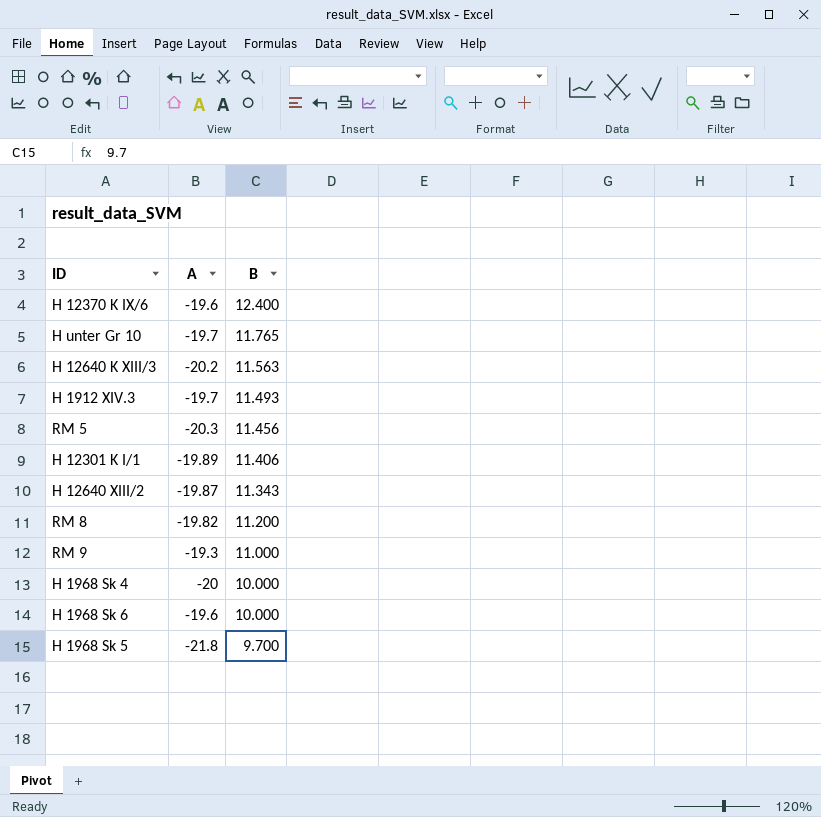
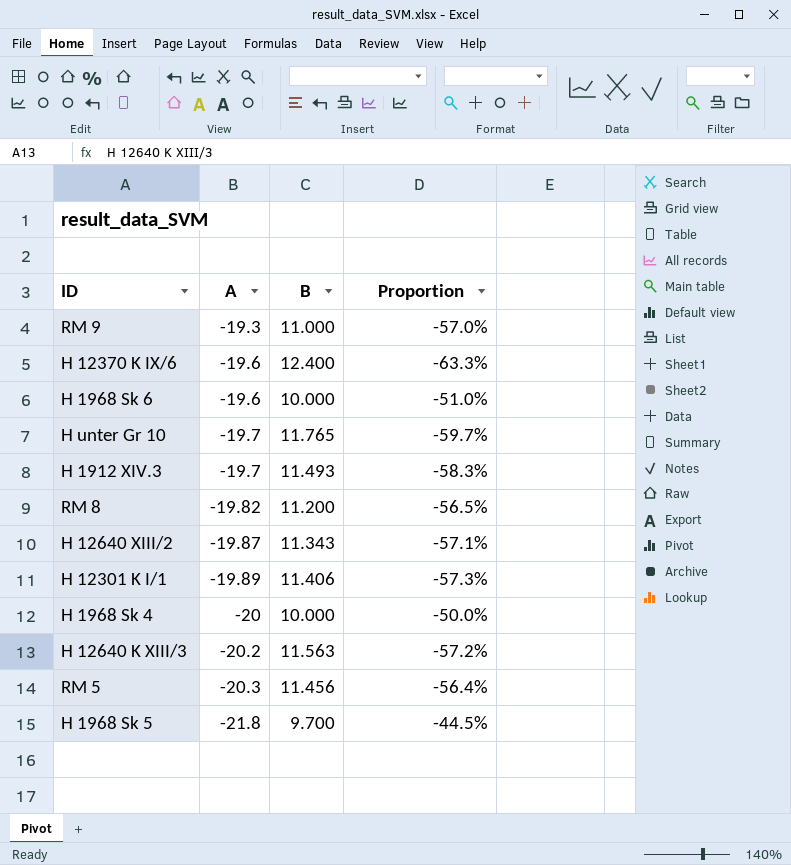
row order: B descending -> A descending
column Proportion | formula: none -> [B] / [A]

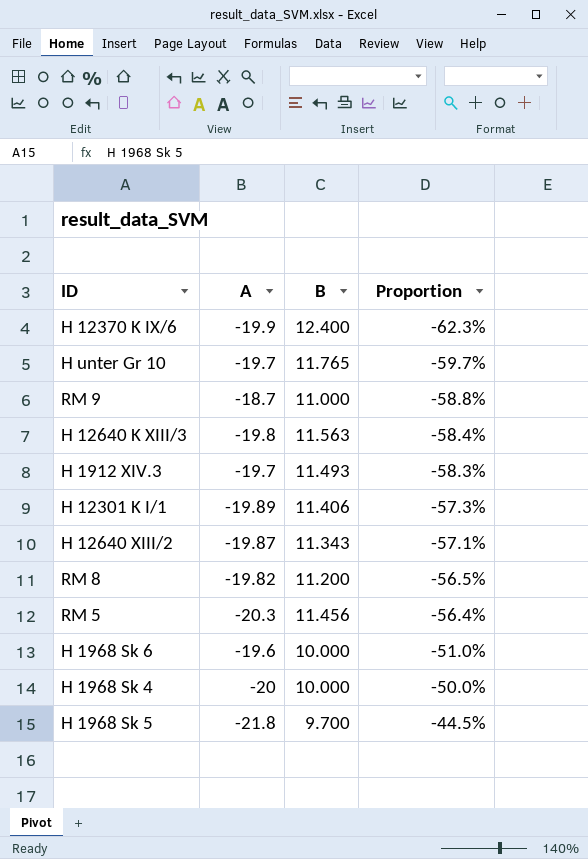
row order: A descending -> Proportion ascending
H 12370 K IX/6 | A: -19.6 -> -19.9
H 12370 K IX/6 | Proportion: -63.3% -> -62.3%
RM 9 | A: -19.3 -> -18.7
RM 9 | Proportion: -57.0% -> -58.8%
H 12640 K XIII/3 | A: -20.2 -> -19.8
H 12640 K XIII/3 | Proportion: -57.2% -> -58.4%

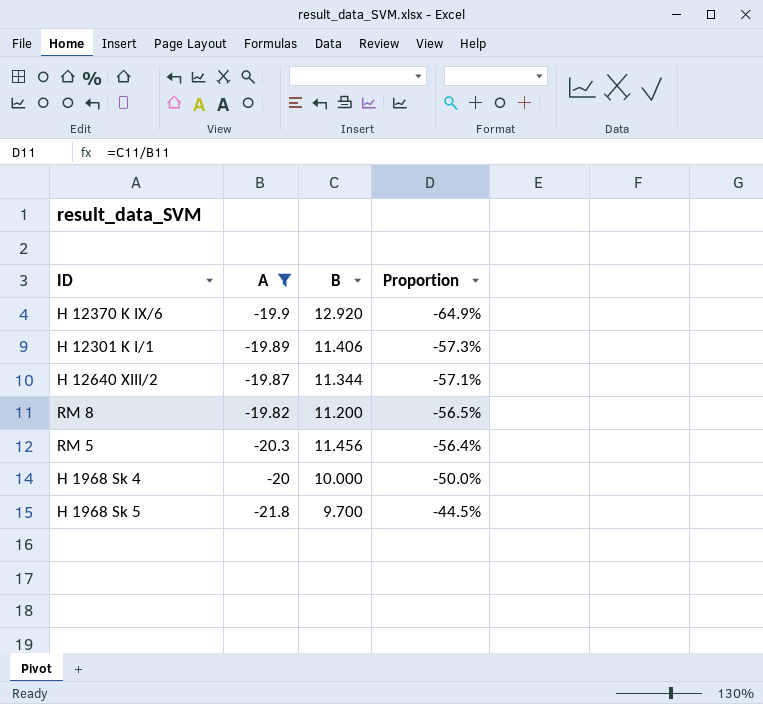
filter: none -> A <= -19.82
H 12370 K IX/6 | B: 12.400 -> 12.920
H 12370 K IX/6 | Proportion: -62.3% -> -64.9%
H 12640 XIII/2 | B: 11.343 -> 11.344

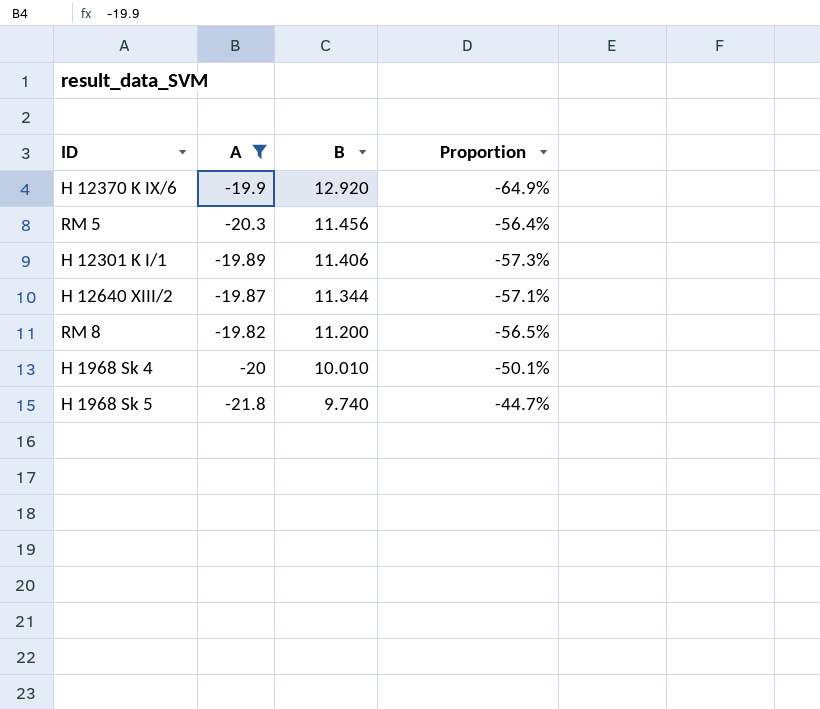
row order: Proportion ascending -> B descending
H 1968 Sk 4 | B: 10.000 -> 10.010
H 1968 Sk 4 | Proportion: -50.0% -> -50.1%
H 1968 Sk 5 | B: 9.700 -> 9.740
H 1968 Sk 5 | Proportion: -44.5% -> -44.7%

